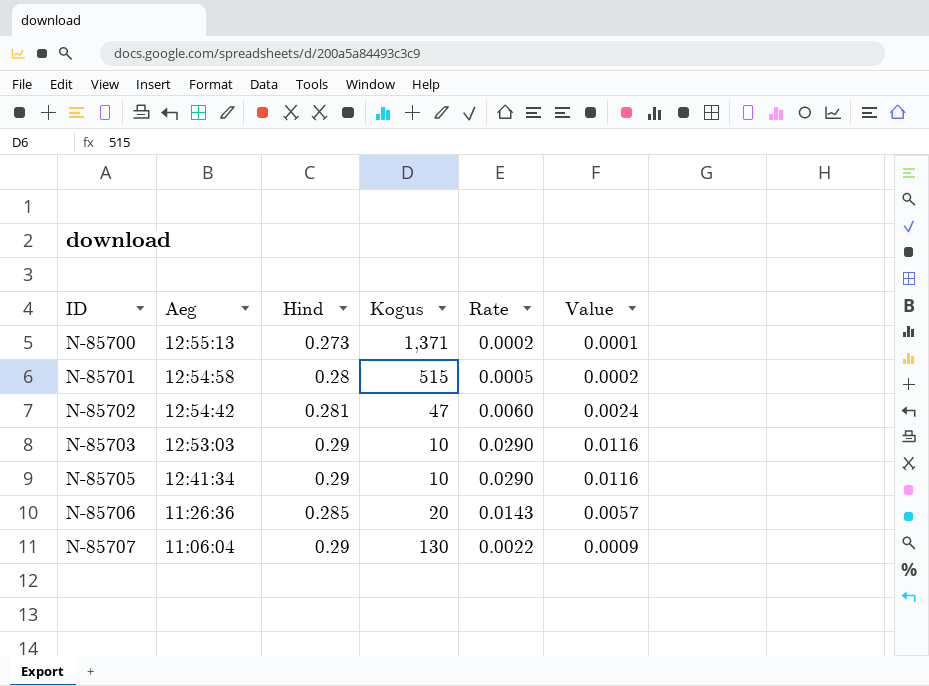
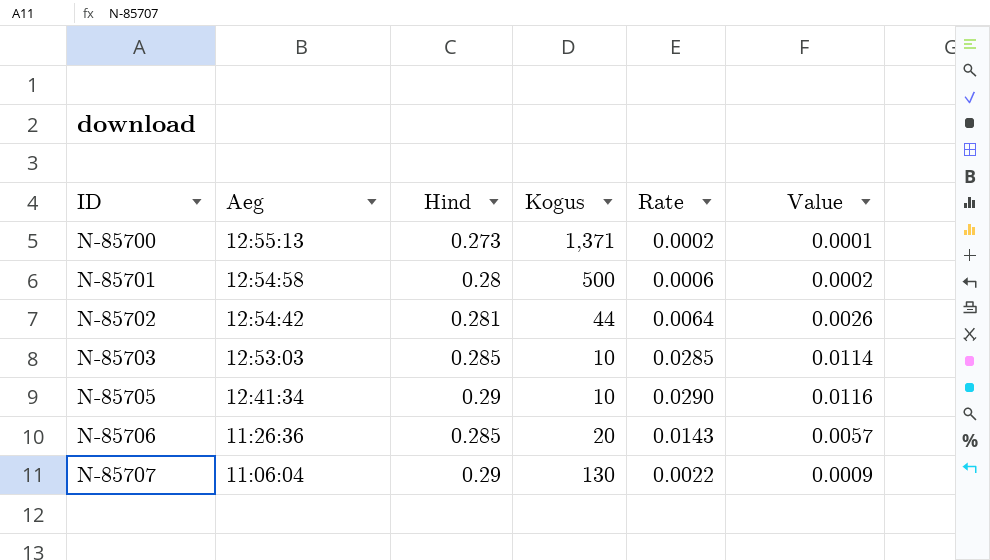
N-85701 | Kogus: 515 -> 500
N-85701 | Rate: 0.0005 -> 0.0006
N-85702 | Kogus: 47 -> 44
N-85702 | Rate: 0.0060 -> 0.0064
N-85702 | Value: 0.0024 -> 0.0026
N-85703 | Hind: 0.29 -> 0.285
N-85703 | Rate: 0.0290 -> 0.0285
N-85703 | Value: 0.0116 -> 0.0114

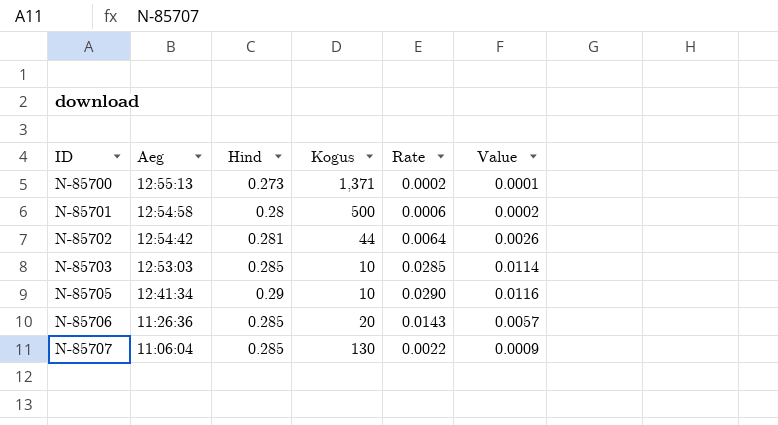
N-85707 | Hind: 0.29 -> 0.285

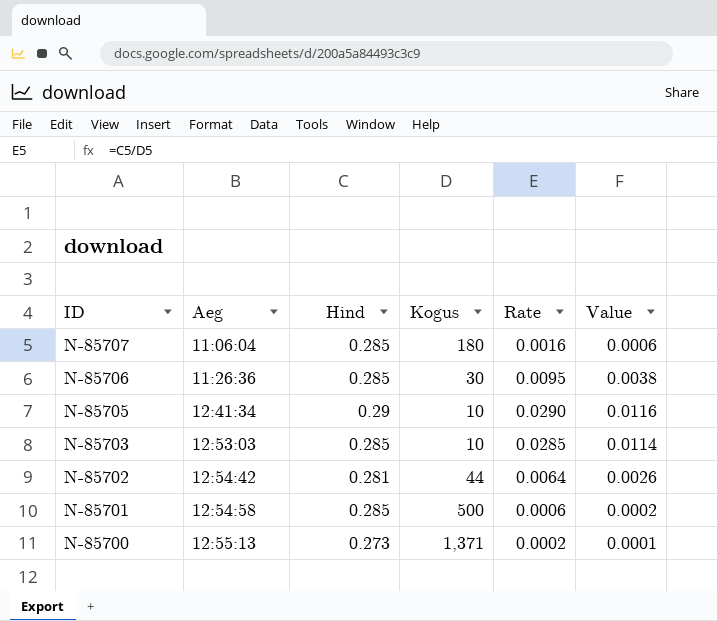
row order: ID ascending -> ID descending
N-85707 | Kogus: 130 -> 180
N-85707 | Rate: 0.0022 -> 0.0016
N-85707 | Value: 0.0009 -> 0.0006
N-85706 | Kogus: 20 -> 30
N-85706 | Rate: 0.0143 -> 0.0095
N-85706 | Value: 0.0057 -> 0.0038
N-85701 | Hind: 0.28 -> 0.285

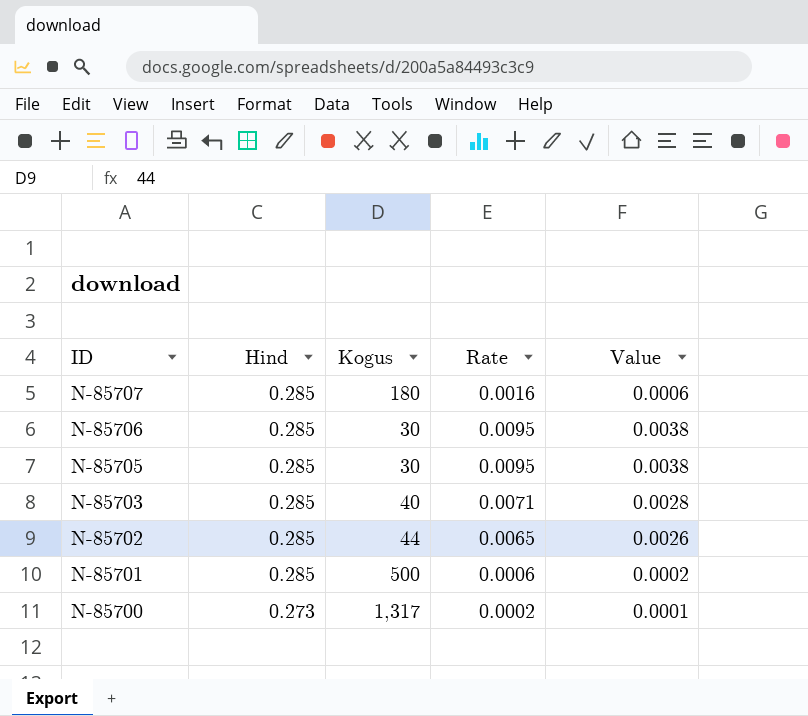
column Aeg | position: 2 -> none
N-85705 | Hind: 0.29 -> 0.285
N-85705 | Kogus: 10 -> 30
N-85705 | Rate: 0.0290 -> 0.0095
N-85705 | Value: 0.0116 -> 0.0038
N-85703 | Kogus: 10 -> 40
N-85703 | Rate: 0.0285 -> 0.0071
N-85703 | Value: 0.0114 -> 0.0028
N-85702 | Hind: 0.281 -> 0.285
N-85702 | Rate: 0.0064 -> 0.0065
N-85700 | Kogus: 1,371 -> 1,317

